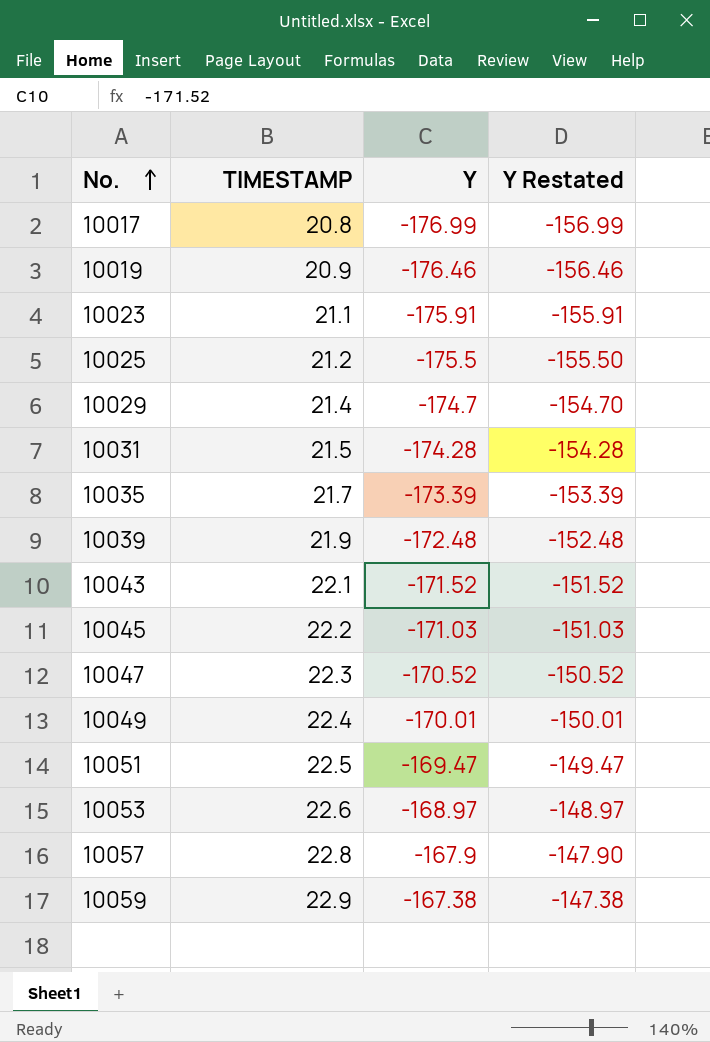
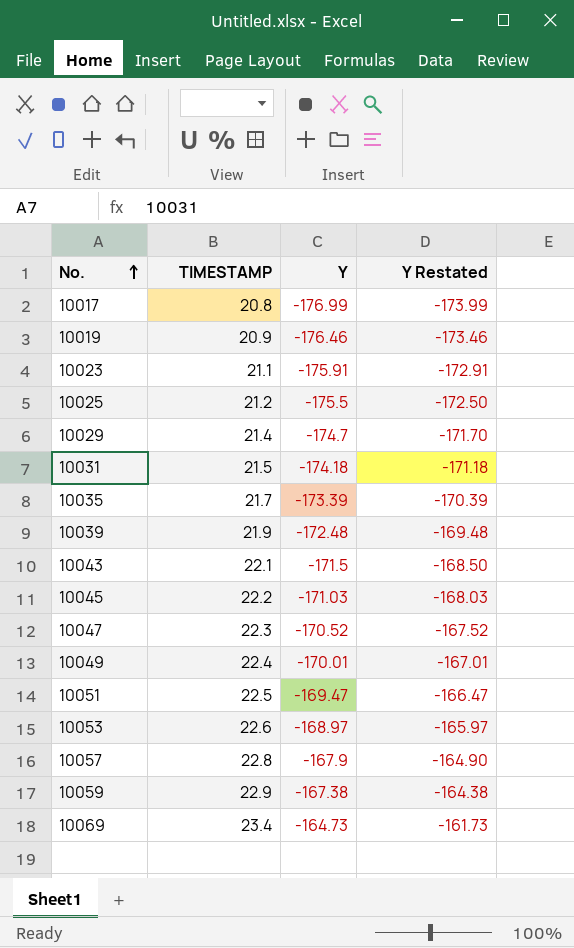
column Y Restated | formula: [Y] + 20 -> [Y] + 3
10031 | Y: -174.28 -> -174.18
10043 | Y: -171.52 -> -171.5
row 10069: none -> 23.4 | -164.73 | -161.73

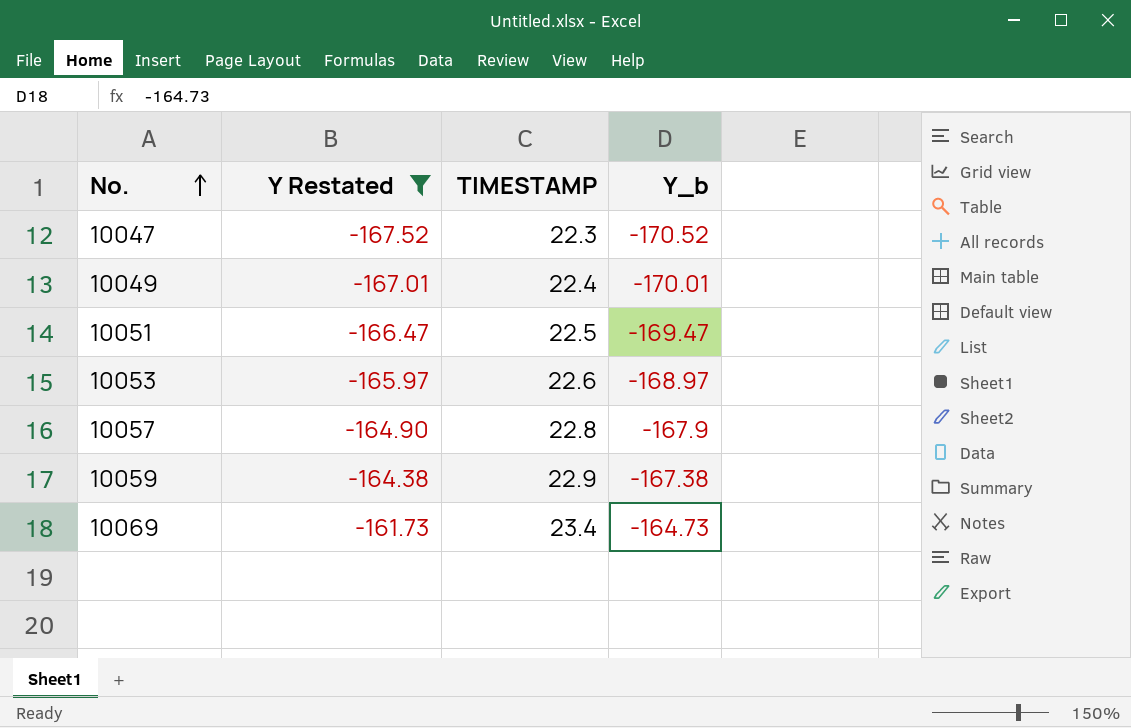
filter: none -> Y Restated >= -167.52
column Y Restated | position: 4 -> 2
column name: Y -> Y_b

